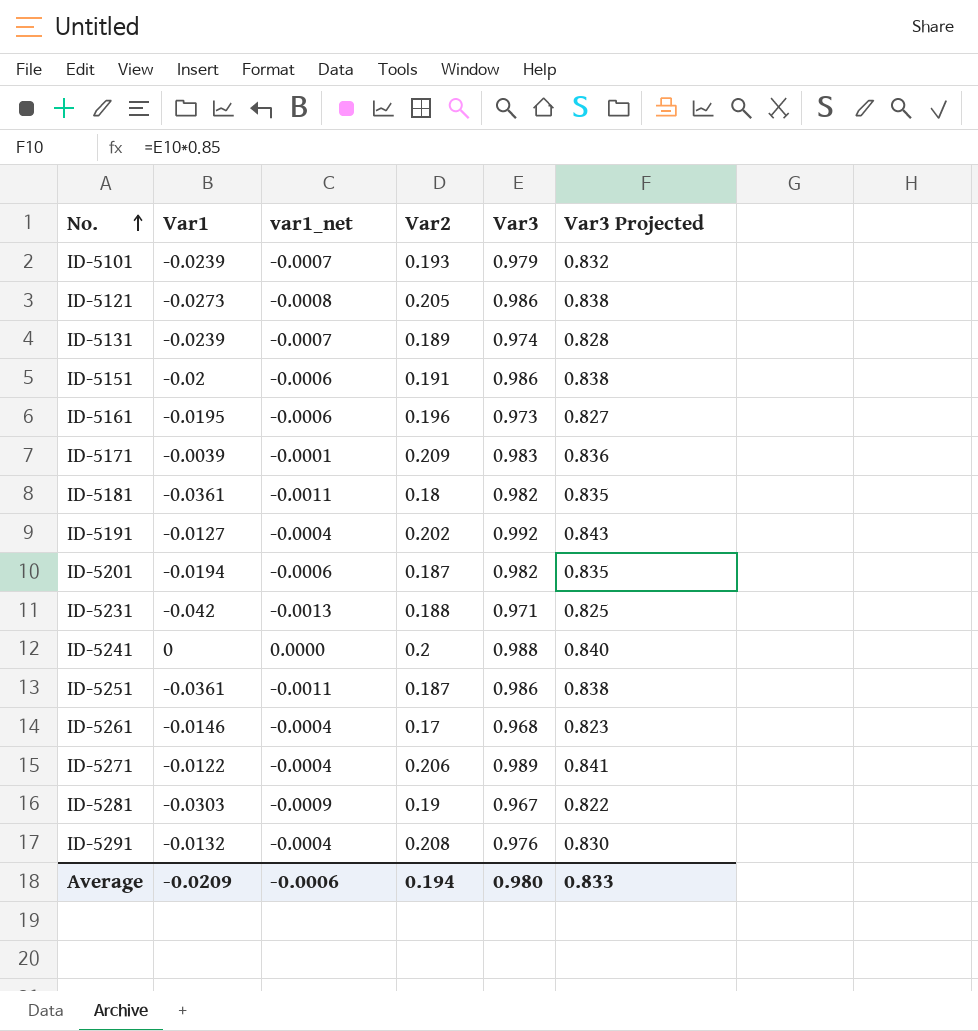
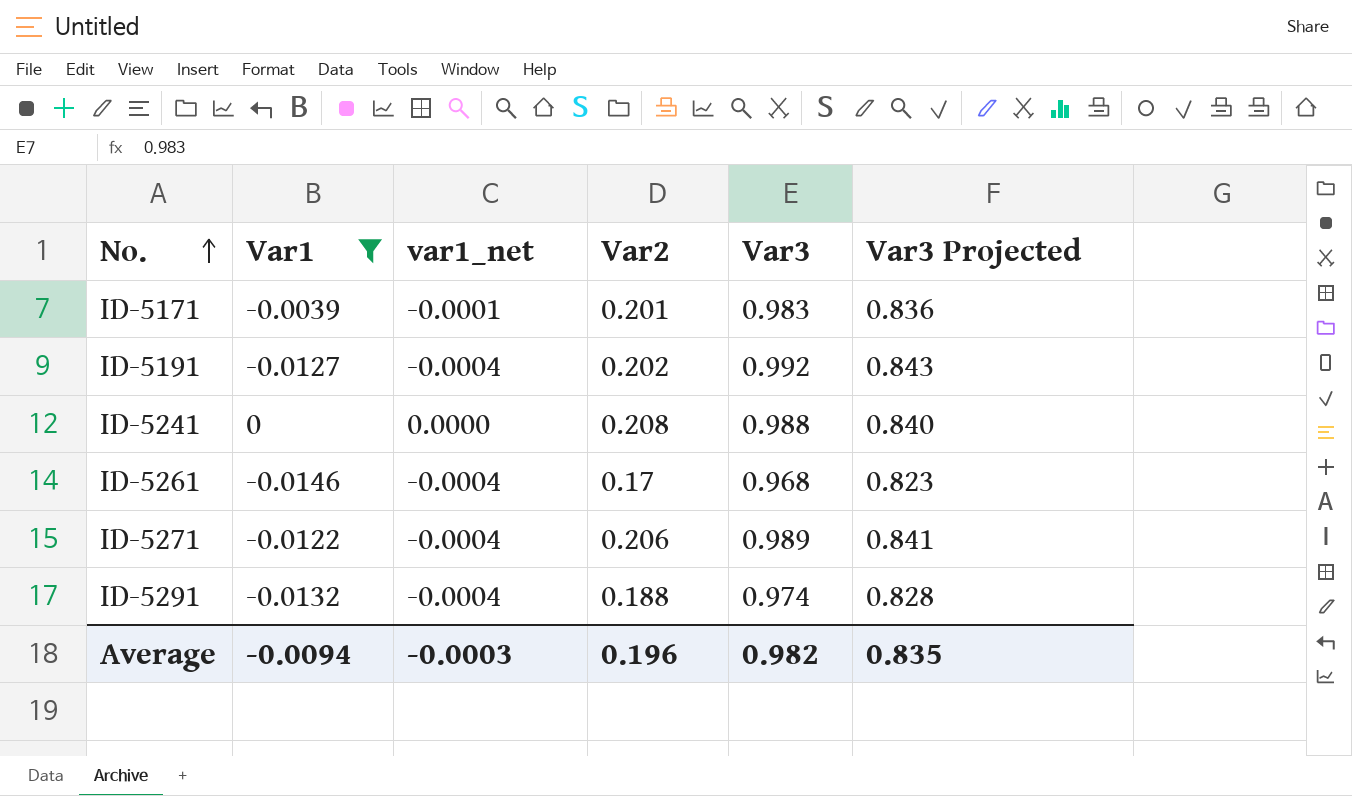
filter: none -> Var1 >= -0.0146
ID-5171 | Var2: 0.209 -> 0.201
ID-5241 | Var2: 0.2 -> 0.208
ID-5291 | Var2: 0.208 -> 0.188
ID-5291 | Var3: 0.976 -> 0.974
ID-5291 | Var3 Projected: 0.830 -> 0.828
Average | Var1: -0.0209 -> -0.0094
Average | var1_net: -0.0006 -> -0.0003
Average | Var2: 0.194 -> 0.196
Average | Var3: 0.980 -> 0.982
Average | Var3 Projected: 0.833 -> 0.835

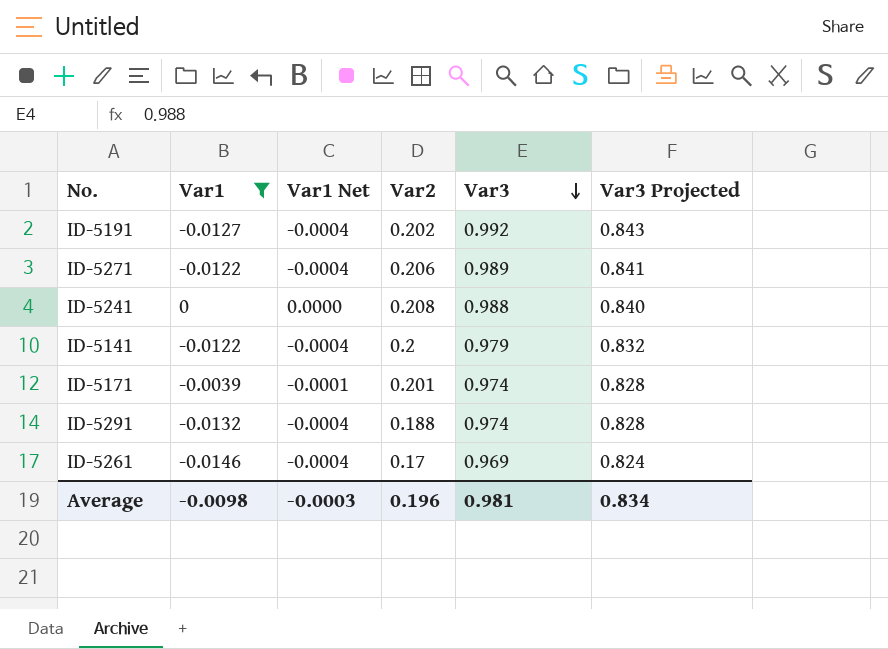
row order: No. ascending -> Var3 descending
column name: var1_net -> Var1 Net
row ID-5141: none -> -0.0122 | -0.0004 | 0.2 | 0.979 | 0.832
ID-5171 | Var3: 0.983 -> 0.974
ID-5171 | Var3 Projected: 0.836 -> 0.828
ID-5261 | Var3: 0.968 -> 0.969
ID-5261 | Var3 Projected: 0.823 -> 0.824
Average | Var1: -0.0094 -> -0.0098
Average | Var3: 0.982 -> 0.981
Average | Var3 Projected: 0.835 -> 0.834

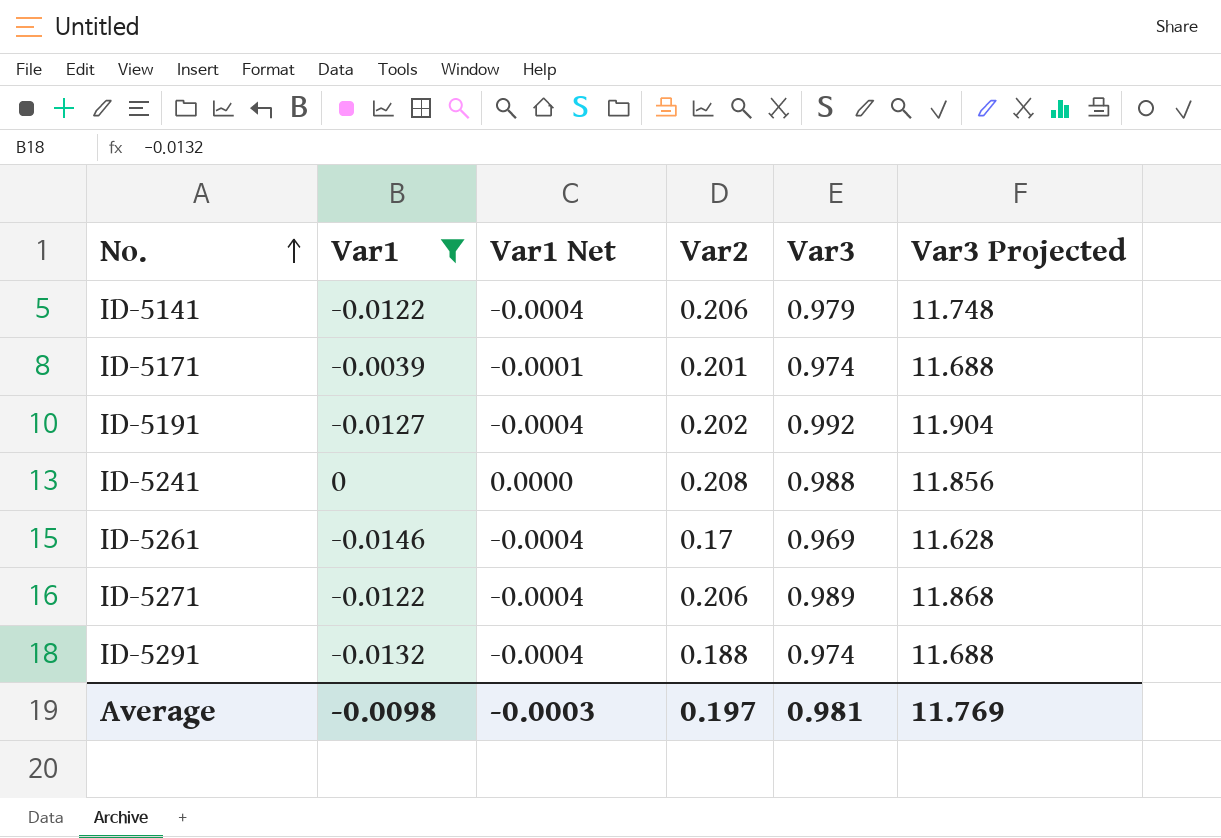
row order: Var3 descending -> No. ascending
column Var3 Projected | formula: [Var3] * 0.85 -> [Var3] * 12
ID-5141 | Var2: 0.2 -> 0.206
Average | Var2: 0.196 -> 0.197
Average | Var3 Projected: 0.834 -> 11.769

